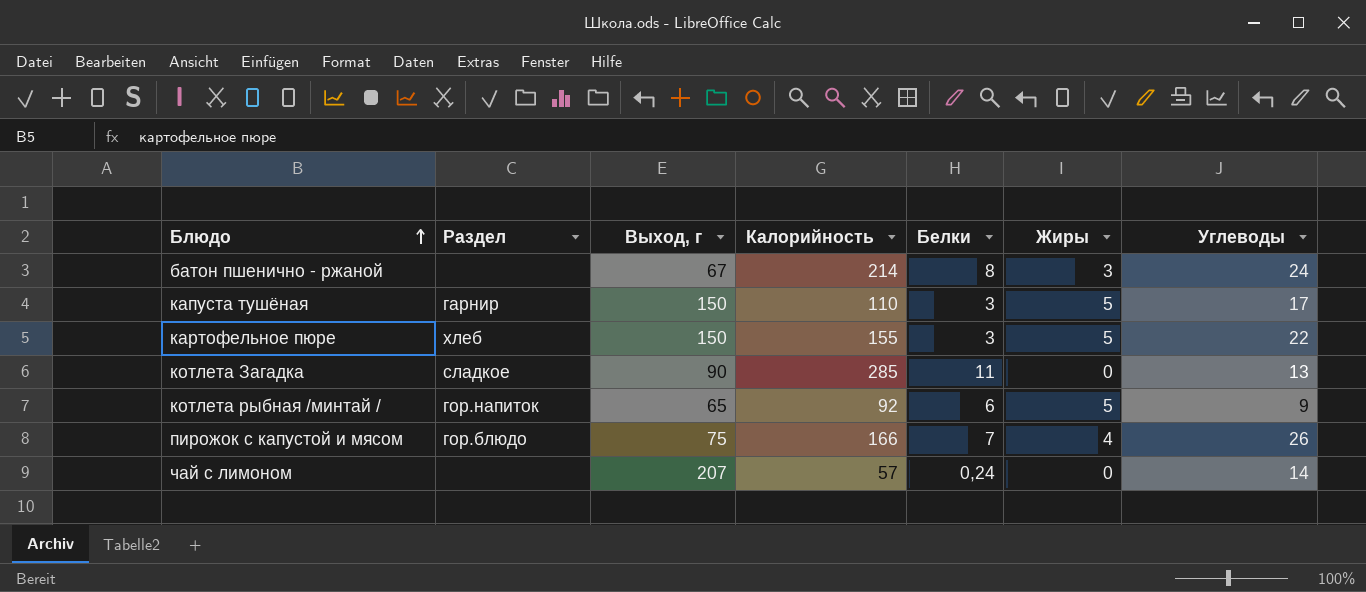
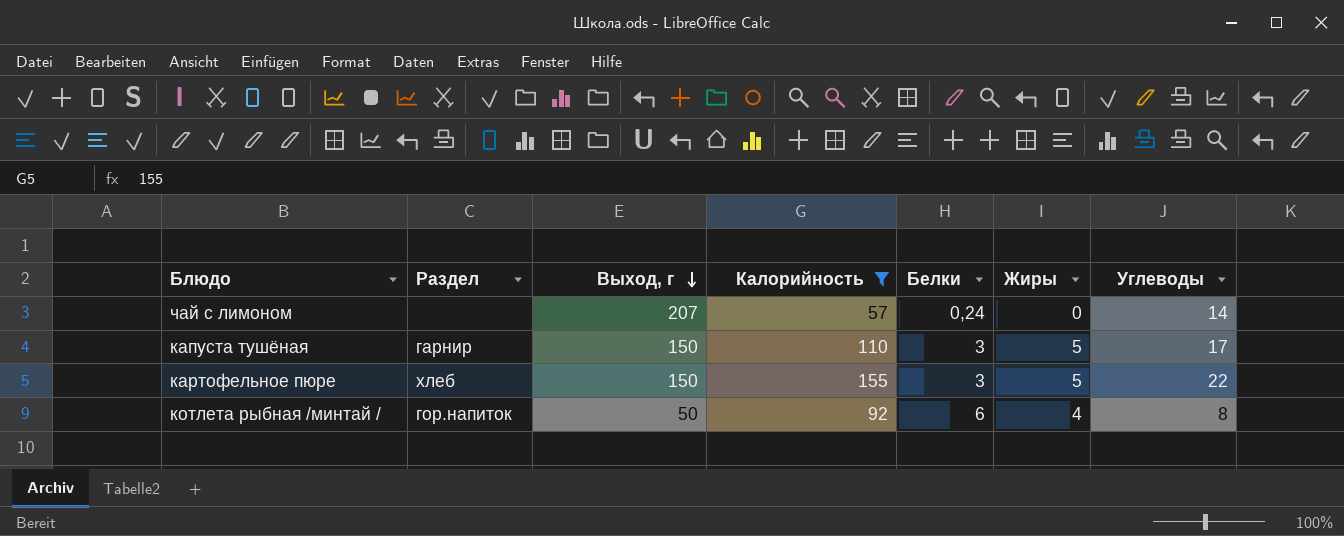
filter: none -> Калорийность <= 155
row order: Блюдо ascending -> Выход, г descending
котлета рыбная /минтай / | Выход, г: 65 -> 50
котлета рыбная /минтай / | Жиры: 5 -> 4
котлета рыбная /минтай / | Углеводы: 9 -> 8

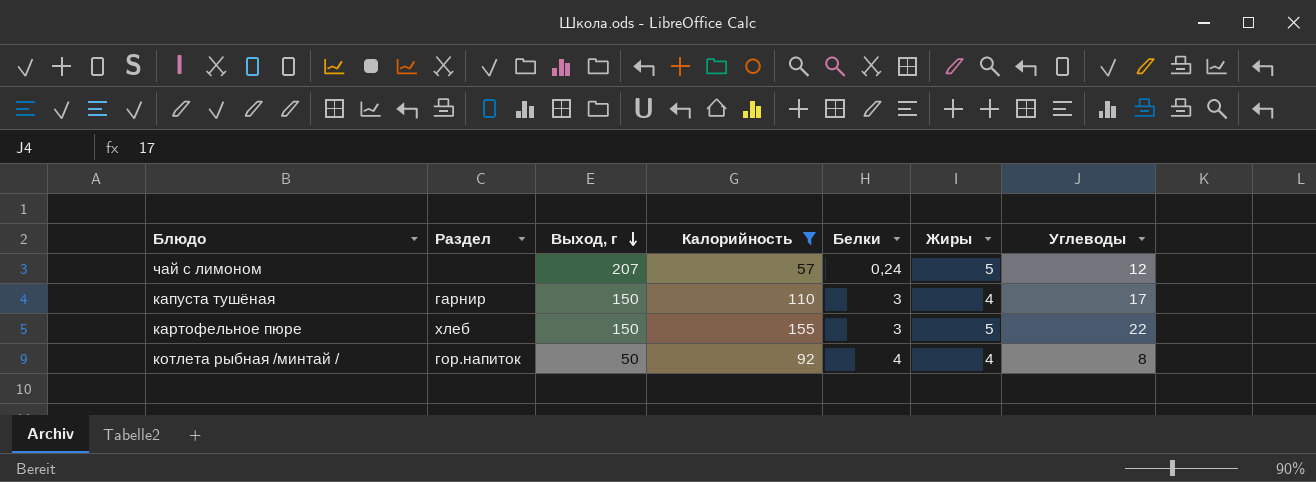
чай с лимоном | Жиры: 0 -> 5
чай с лимоном | Углеводы: 14 -> 12
капуста тушёная | Жиры: 5 -> 4
котлета рыбная /минтай / | Белки: 6 -> 4

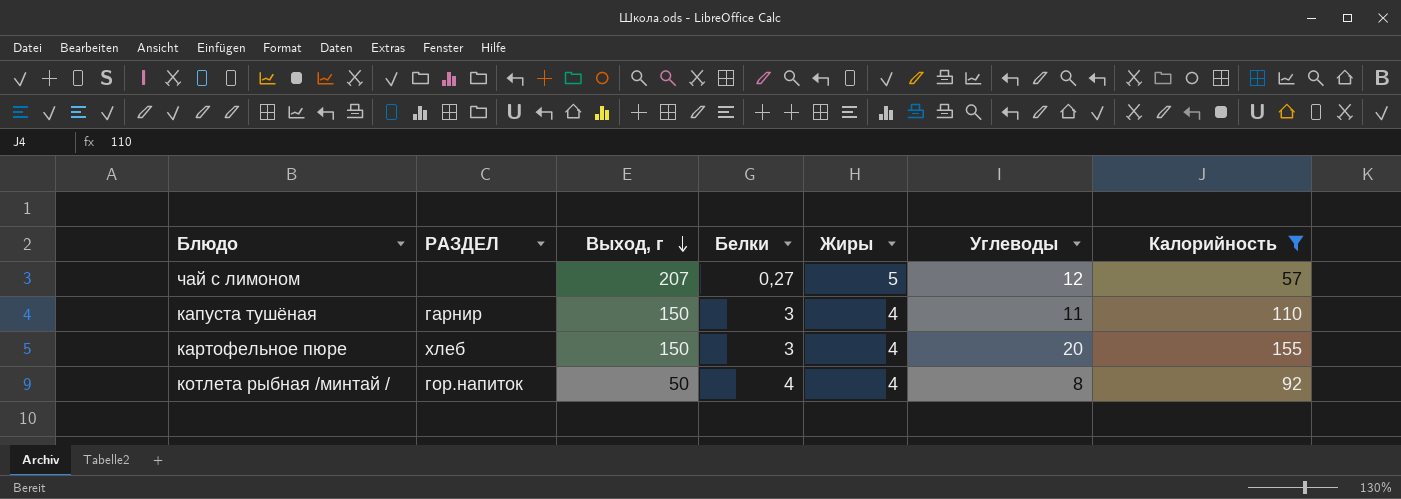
column name: Раздел -> РАЗДЕЛ
column Калорийность | position: 4 -> 7
чай с лимоном | Белки: 0,24 -> 0,27
капуста тушёная | Углеводы: 17 -> 11
картофельное пюре | Жиры: 5 -> 4
картофельное пюре | Углеводы: 22 -> 20

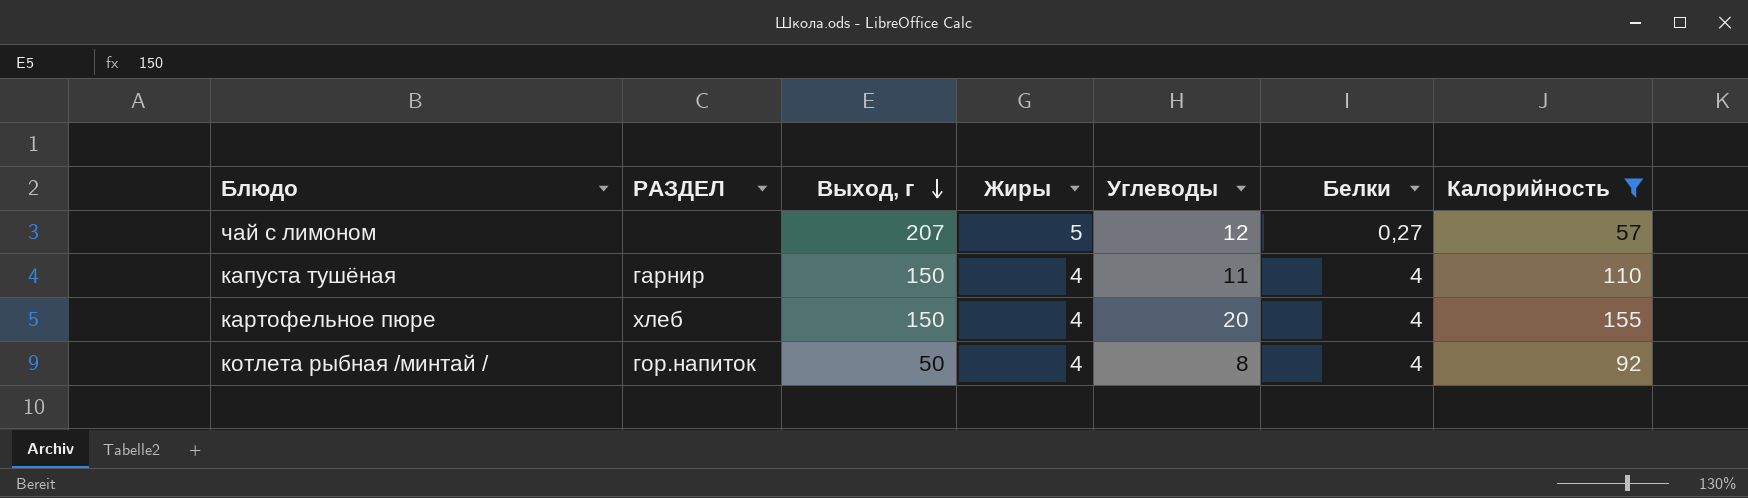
column Белки | position: 4 -> 6
капуста тушёная | Белки: 3 -> 4
картофельное пюре | Белки: 3 -> 4

